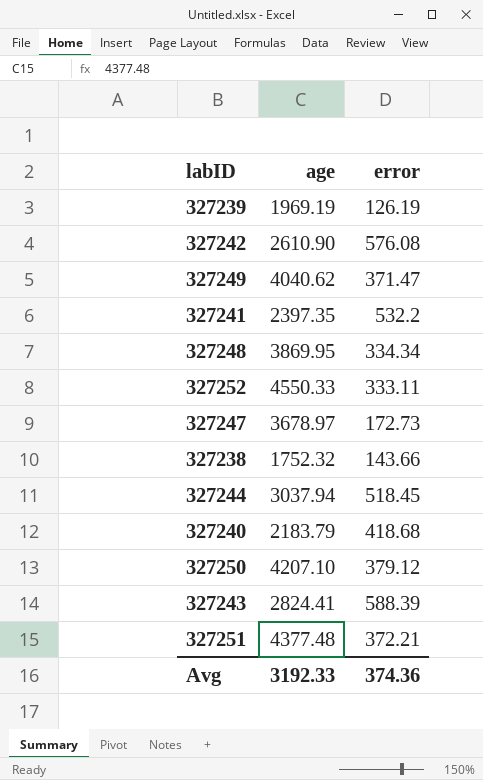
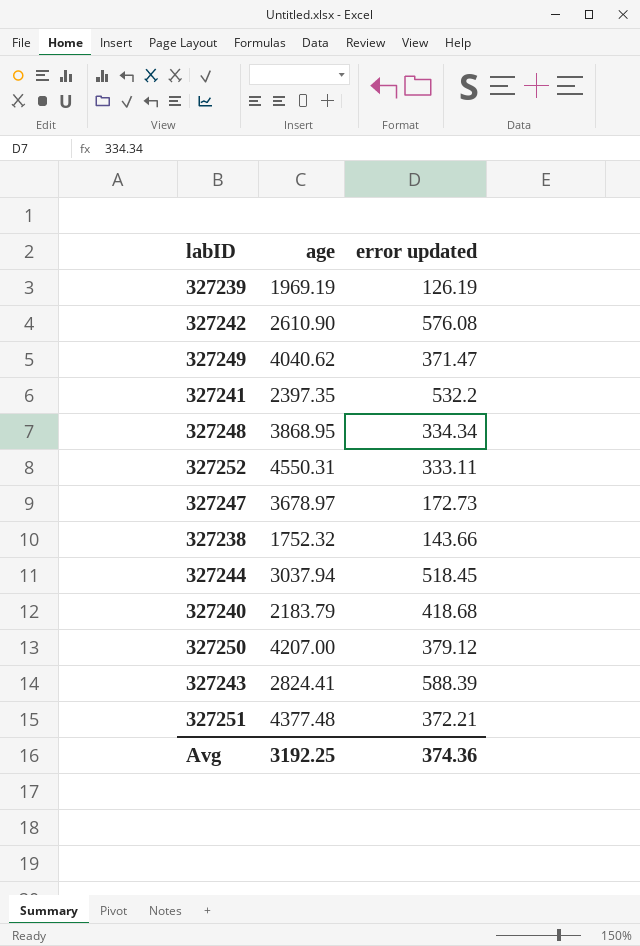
column name: error -> error updated
327248 | age: 3869.95 -> 3868.95
327252 | age: 4550.33 -> 4550.31
327250 | age: 4207.10 -> 4207.00
Avg | age: 3192.33 -> 3192.25

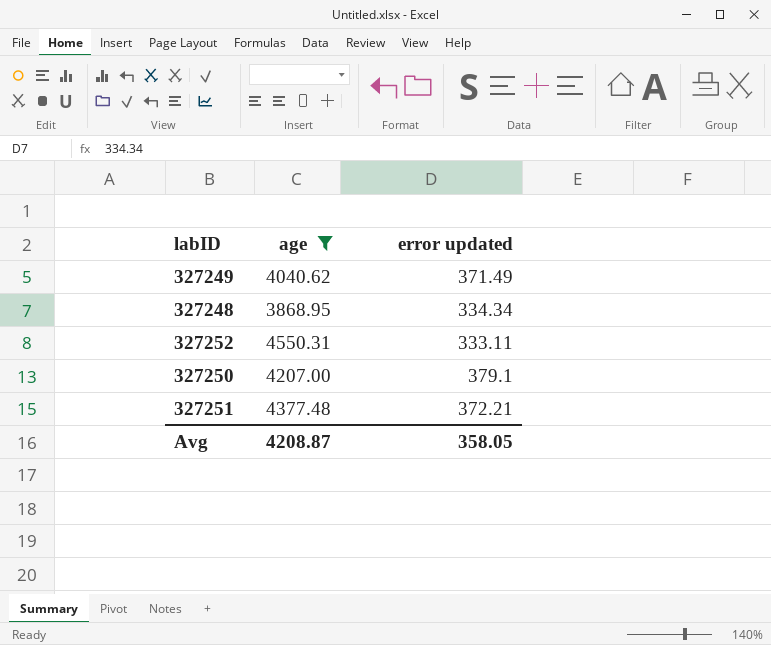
filter: none -> age >= 3868.95
327249 | error updated: 371.47 -> 371.49
327250 | error updated: 379.12 -> 379.1
Avg | age: 3192.25 -> 4208.87
Avg | error updated: 374.36 -> 358.05

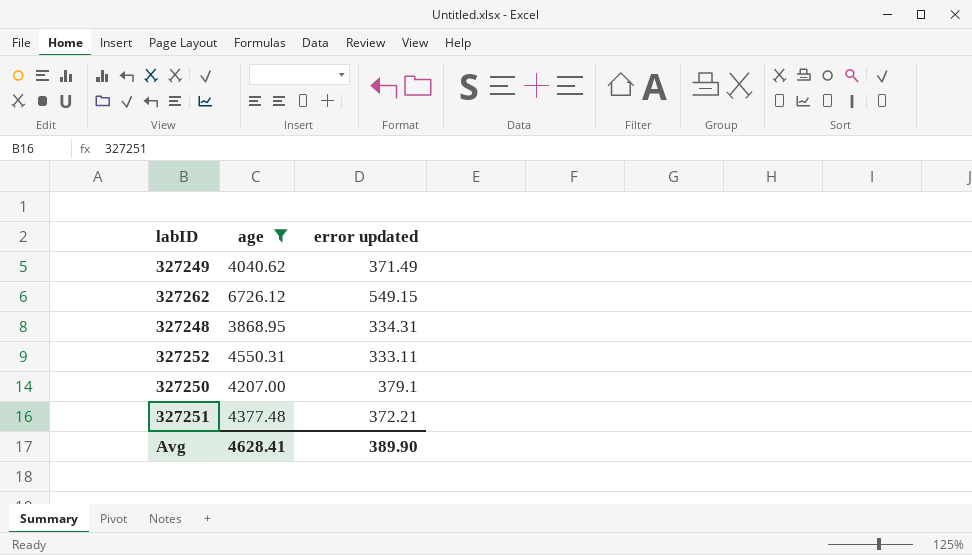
row 327262: none -> 6726.12 | 549.15
327248 | error updated: 334.34 -> 334.31
Avg | age: 4208.87 -> 4628.41
Avg | error updated: 358.05 -> 389.90

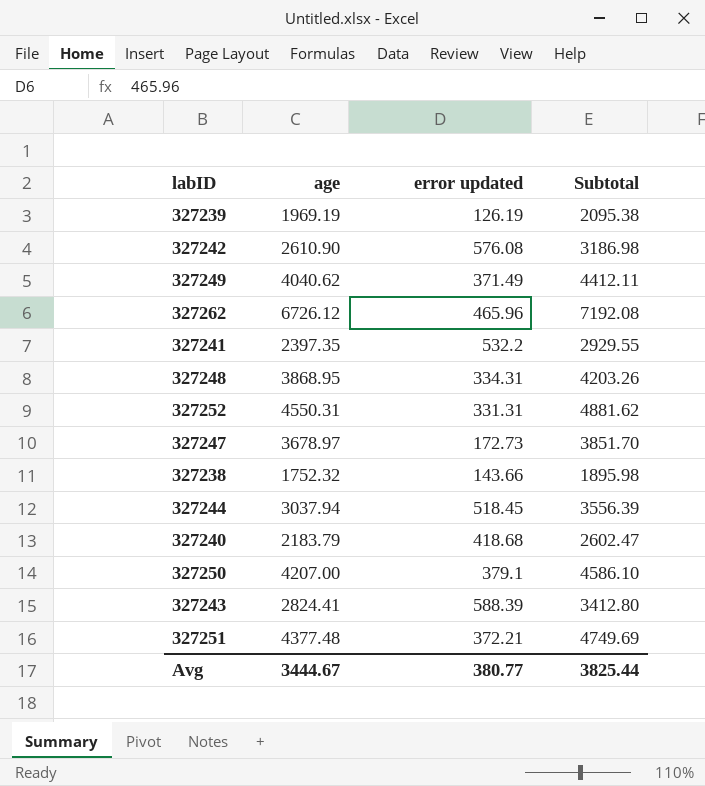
filter: age >= 3868.95 -> none
column Subtotal | formula: none -> [age] + [error updated]
327262 | error updated: 549.15 -> 465.96
327252 | error updated: 333.11 -> 331.31
Avg | age: 4628.41 -> 3444.67
Avg | error updated: 389.90 -> 380.77

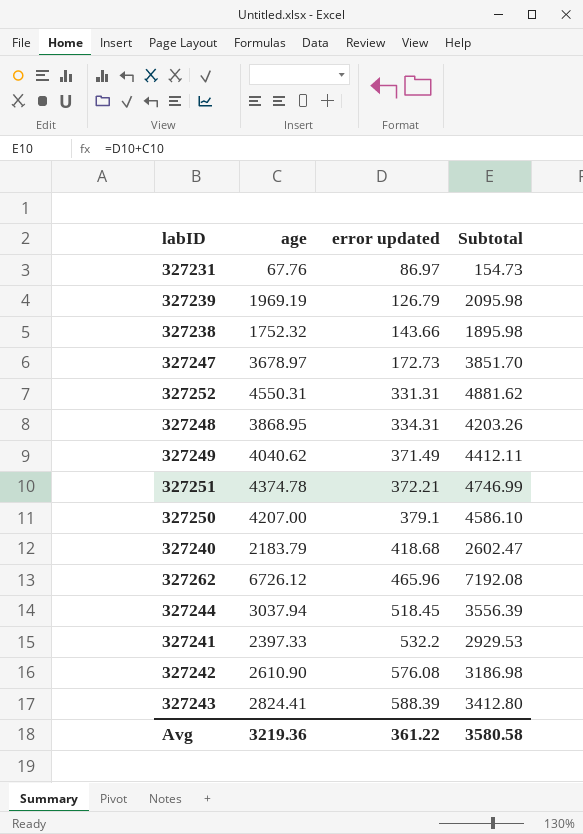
row order: none -> error updated ascending
row 327231: none -> 67.76 | 86.97 | 154.73
327239 | error updated: 126.19 -> 126.79
327239 | Subtotal: 2095.38 -> 2095.98
327251 | age: 4377.48 -> 4374.78
327251 | Subtotal: 4749.69 -> 4746.99
327241 | age: 2397.35 -> 2397.33
327241 | Subtotal: 2929.55 -> 2929.53
Avg | age: 3444.67 -> 3219.36
Avg | error updated: 380.77 -> 361.22
Avg | Subtotal: 3825.44 -> 3580.58

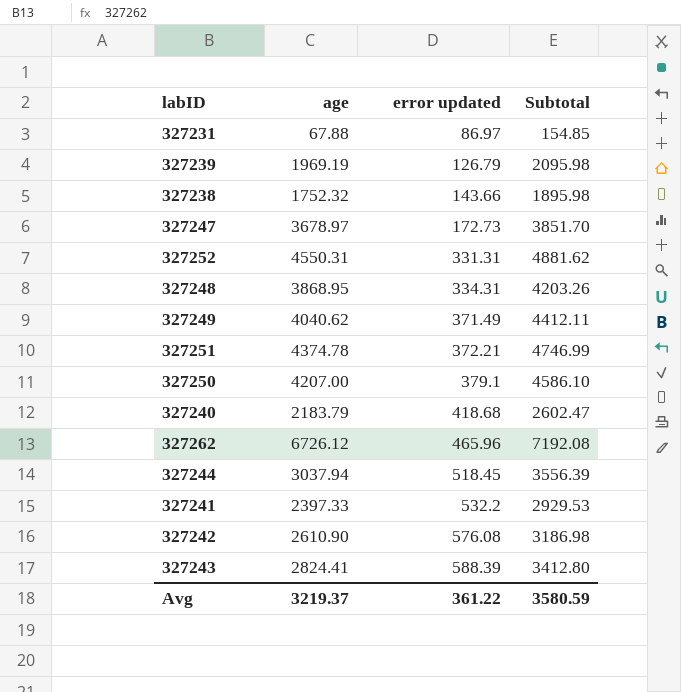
327231 | age: 67.76 -> 67.88
327231 | Subtotal: 154.73 -> 154.85
Avg | age: 3219.36 -> 3219.37
Avg | Subtotal: 3580.58 -> 3580.59

